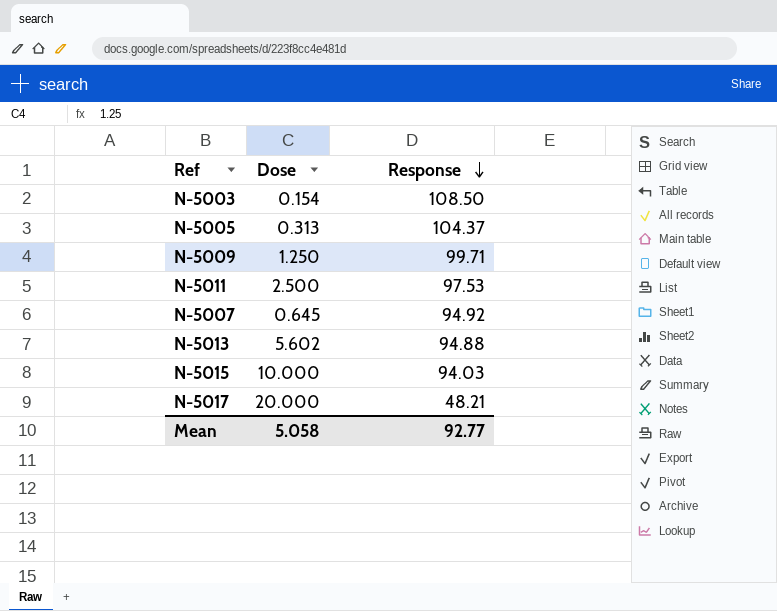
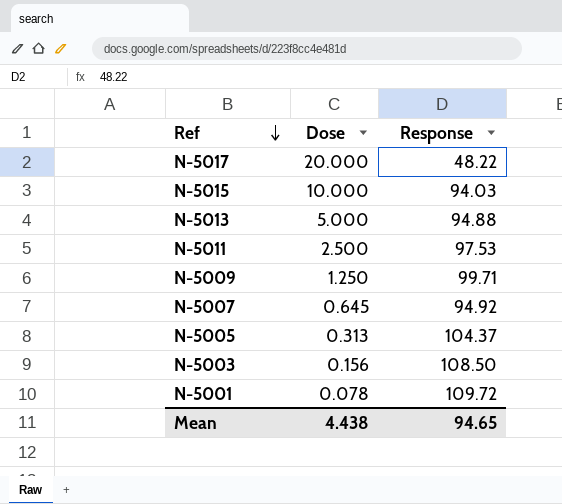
row order: Response descending -> Ref descending
N-5017 | Response: 48.21 -> 48.22
N-5013 | Dose: 5.602 -> 5.000
N-5003 | Dose: 0.154 -> 0.156
row N-5001: none -> 0.078 | 109.72
Mean | Dose: 5.058 -> 4.438
Mean | Response: 92.77 -> 94.65

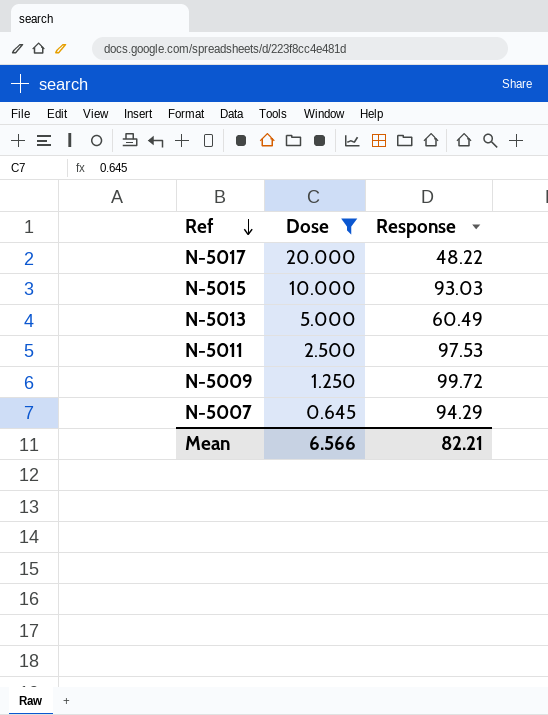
filter: none -> Dose >= 0.645
N-5015 | Response: 94.03 -> 93.03
N-5013 | Response: 94.88 -> 60.49
N-5009 | Response: 99.71 -> 99.72
N-5007 | Response: 94.92 -> 94.29
Mean | Dose: 4.438 -> 6.566
Mean | Response: 94.65 -> 82.21

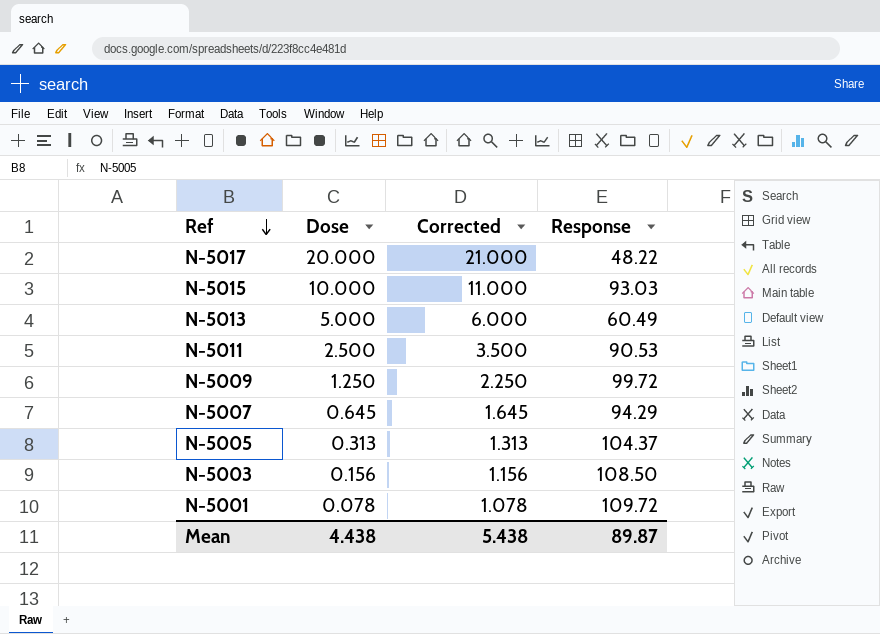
filter: Dose >= 0.645 -> none
column Corrected | formula: none -> [Dose] + 1
N-5011 | Response: 97.53 -> 90.53
Mean | Dose: 6.566 -> 4.438
Mean | Response: 82.21 -> 89.87

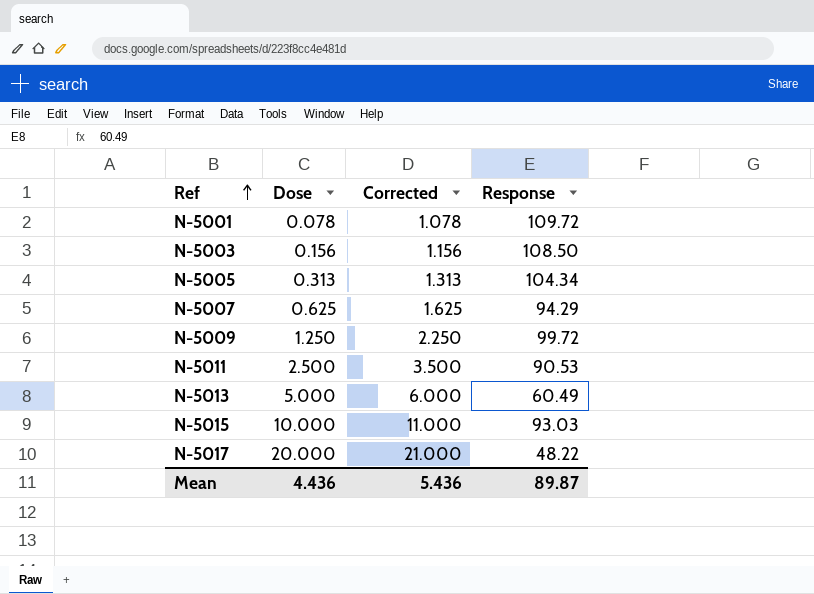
row order: Ref descending -> Ref ascending
N-5005 | Response: 104.37 -> 104.34
N-5007 | Dose: 0.645 -> 0.625
N-5007 | Corrected: 1.645 -> 1.625
Mean | Dose: 4.438 -> 4.436
Mean | Corrected: 5.438 -> 5.436

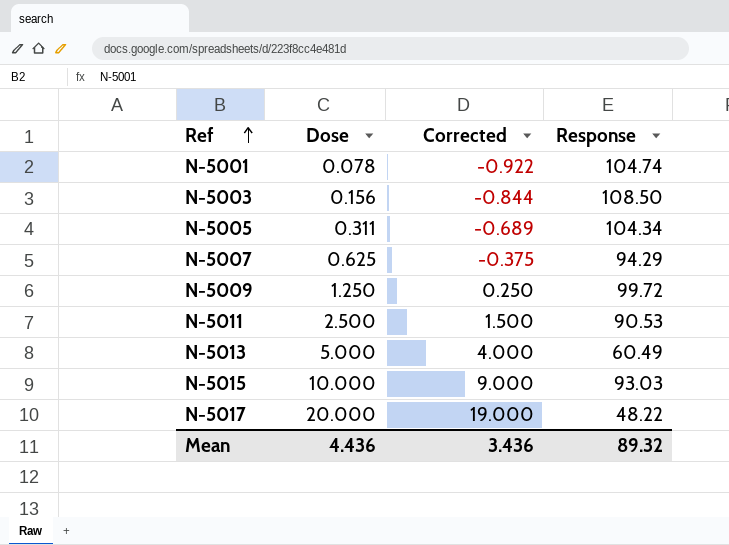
column Corrected | formula: [Dose] + 1 -> [Dose] - 1
N-5001 | Response: 109.72 -> 104.74
N-5005 | Dose: 0.313 -> 0.311
Mean | Corrected: 5.436 -> 3.436
Mean | Response: 89.87 -> 89.32

